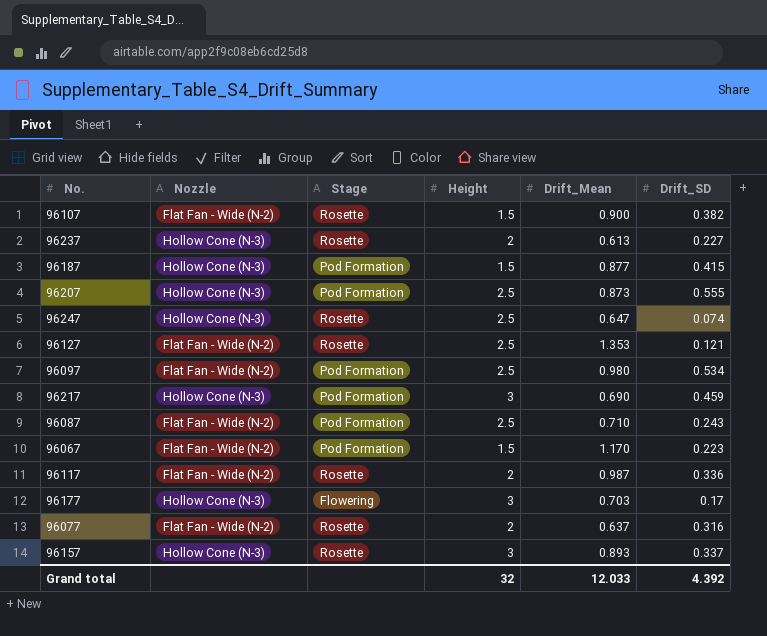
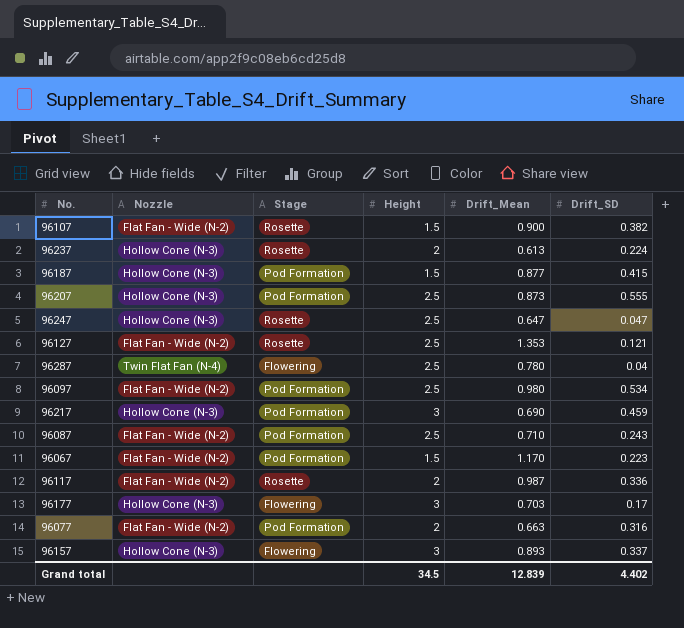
96237 | Drift_SD: 0.227 -> 0.224
96247 | Drift_SD: 0.074 -> 0.047
row 96287: none -> Twin Flat Fan (N-4) | Flowering | 2.5 | 0.780 | 0.04
96077 | Stage: Rosette -> Pod Formation
96077 | Drift_Mean: 0.637 -> 0.663
96157 | Stage: Rosette -> Flowering
Grand total | Height: 32 -> 34.5
Grand total | Drift_Mean: 12.033 -> 12.839
Grand total | Drift_SD: 4.392 -> 4.402

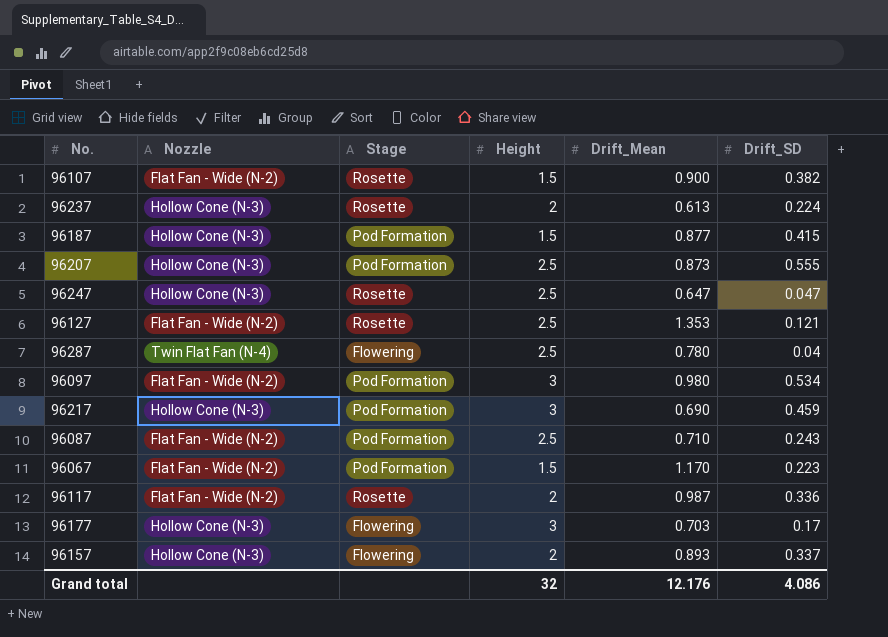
row 96077: Flat Fan - Wide (N-2) | Pod Formation | 2 | 0.663 | 0.316 -> none
96097 | Height: 2.5 -> 3
96157 | Height: 3 -> 2
Grand total | Height: 34.5 -> 32
Grand total | Drift_Mean: 12.839 -> 12.176
Grand total | Drift_SD: 4.402 -> 4.086

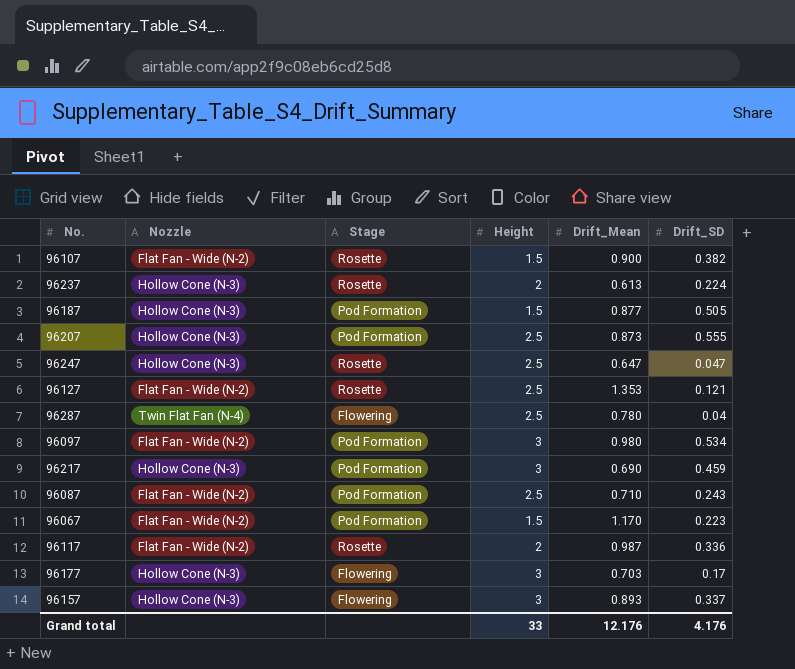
96187 | Drift_SD: 0.415 -> 0.505
96157 | Height: 2 -> 3
Grand total | Height: 32 -> 33
Grand total | Drift_SD: 4.086 -> 4.176

